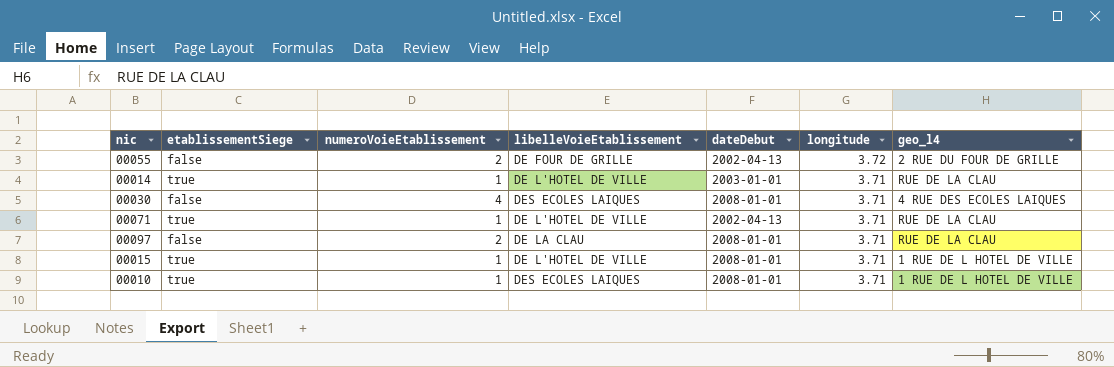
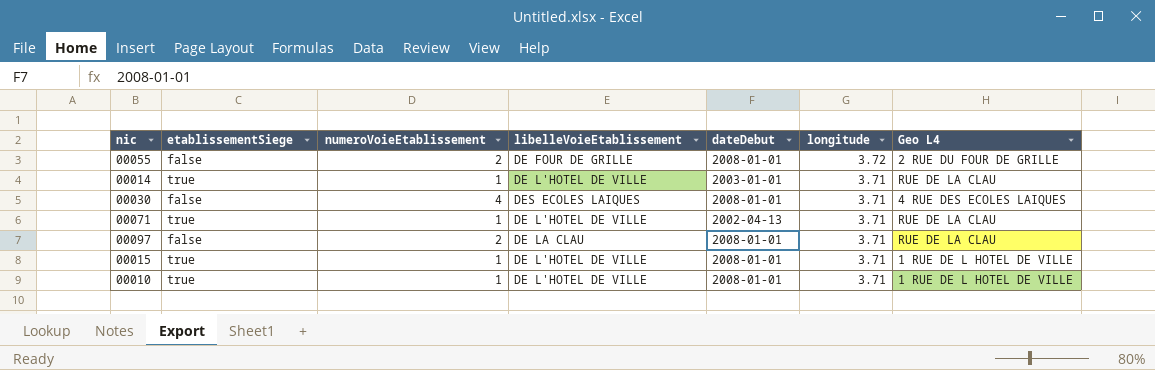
column name: geo_l4 -> Geo L4
00055 | dateDebut: 2002-04-13 -> 2008-01-01
00010 | libelleVoieEtablissement: DES ECOLES LAIQUES -> DE L'HOTEL DE VILLE

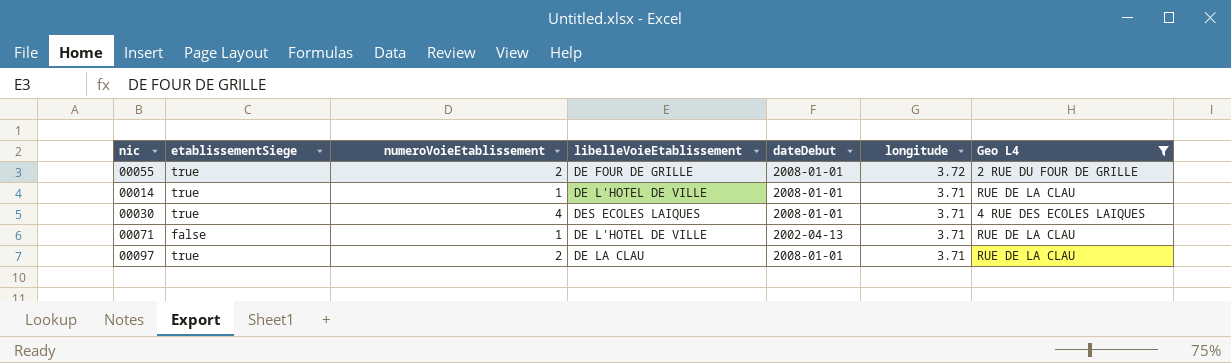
filter: none -> Geo L4 != 1 RUE DE L HOTEL DE VILLE
00055 | etablissementSiege: false -> true
00014 | dateDebut: 2003-01-01 -> 2008-01-01
00030 | etablissementSiege: false -> true
00071 | etablissementSiege: true -> false
00097 | etablissementSiege: false -> true

